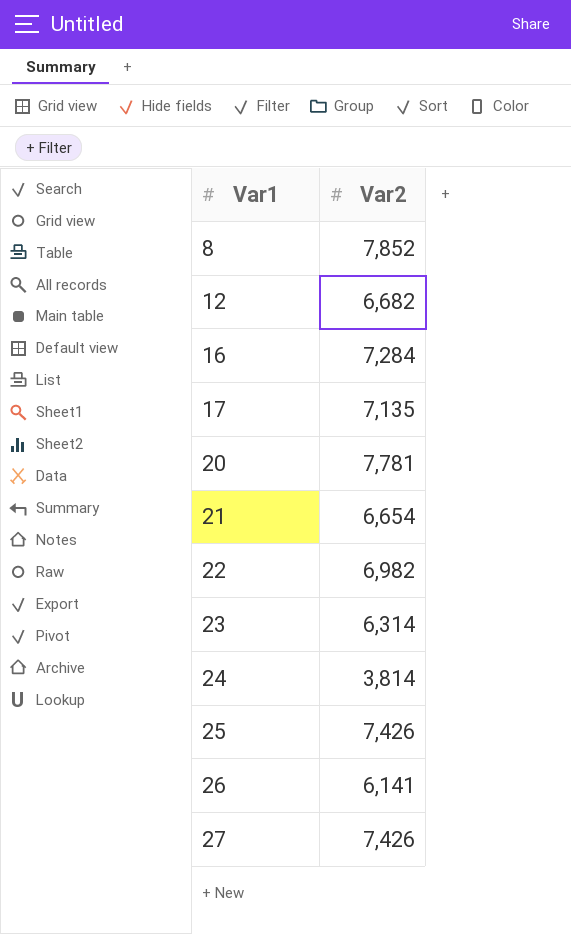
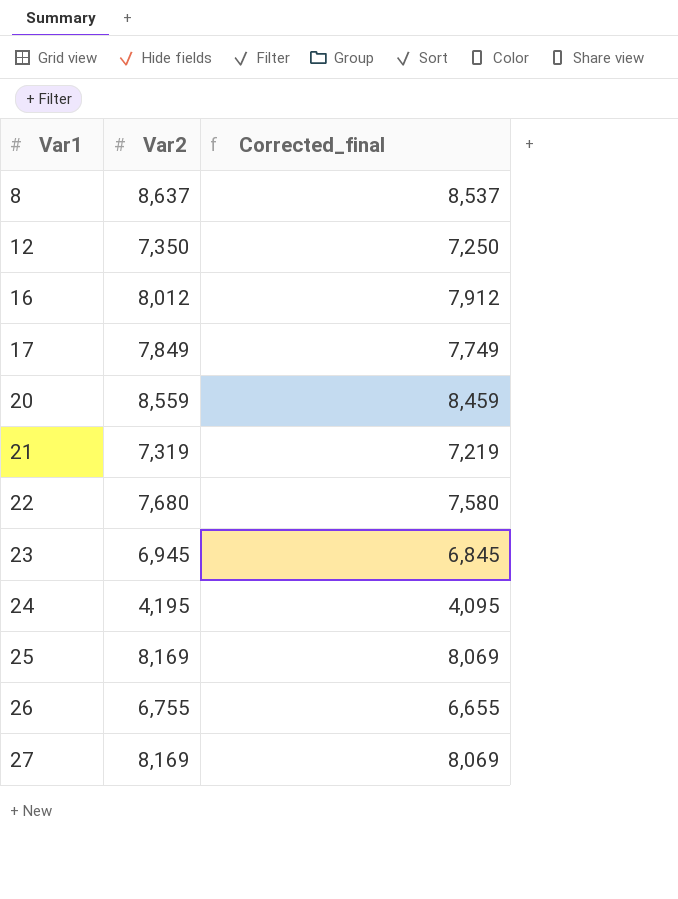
column Corrected_final | formula: none -> [Var2] - 100
8 | Var2: 7,852 -> 8,637
12 | Var2: 6,682 -> 7,350
16 | Var2: 7,284 -> 8,012
17 | Var2: 7,135 -> 7,849
20 | Var2: 7,781 -> 8,559
21 | Var2: 6,654 -> 7,319
22 | Var2: 6,982 -> 7,680
23 | Var2: 6,314 -> 6,945
24 | Var2: 3,814 -> 4,195
25 | Var2: 7,426 -> 8,169
26 | Var2: 6,141 -> 6,755
27 | Var2: 7,426 -> 8,169

